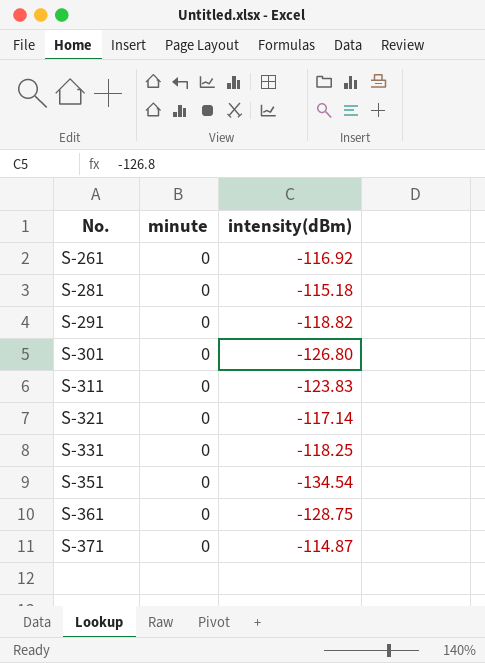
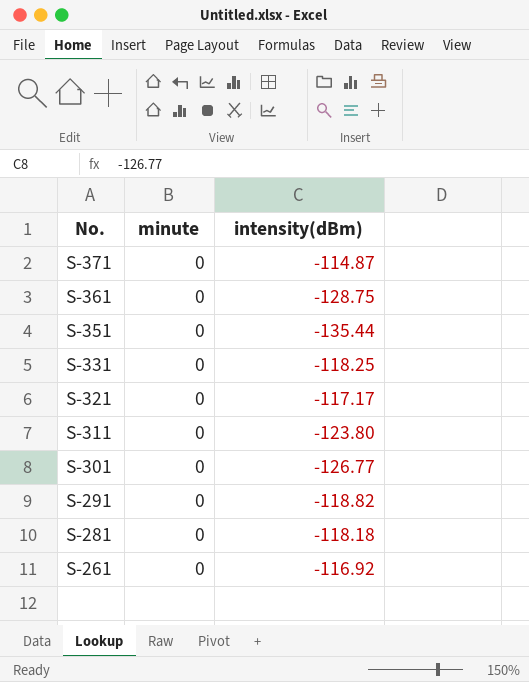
row order: No. ascending -> No. descending
S-351 | intensity(dBm): -134.54 -> -135.44
S-321 | intensity(dBm): -117.14 -> -117.17
S-311 | intensity(dBm): -123.83 -> -123.80
S-301 | intensity(dBm): -126.80 -> -126.77
S-281 | intensity(dBm): -115.18 -> -118.18

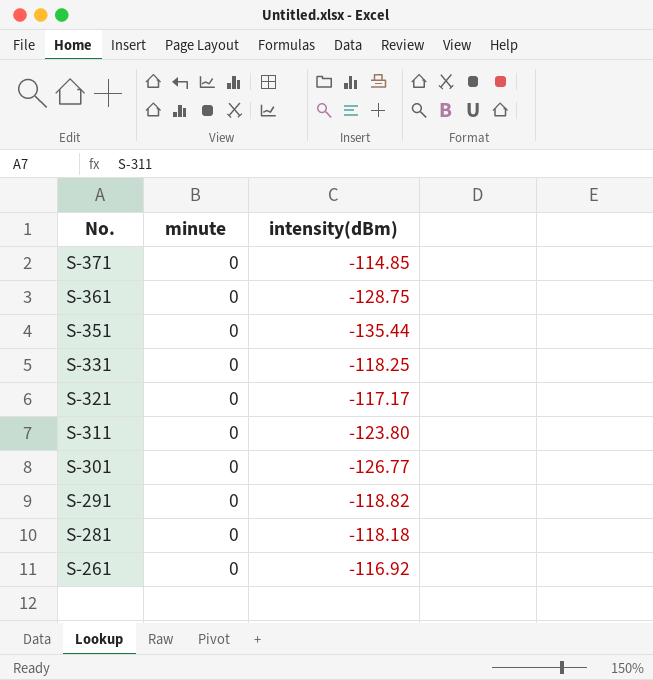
S-371 | intensity(dBm): -114.87 -> -114.85

